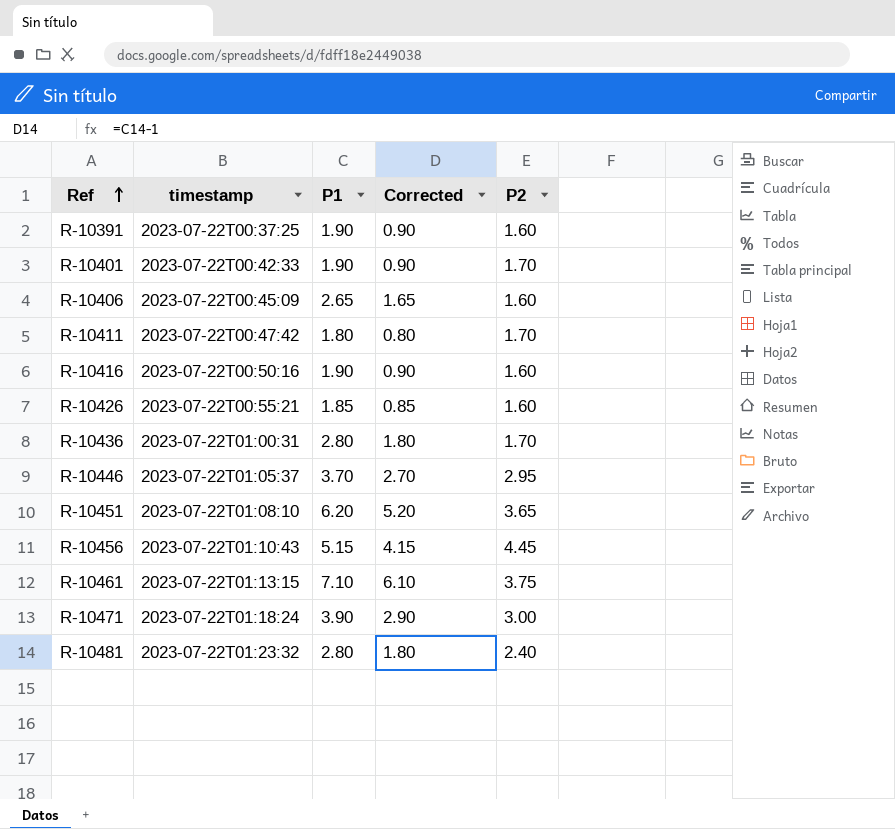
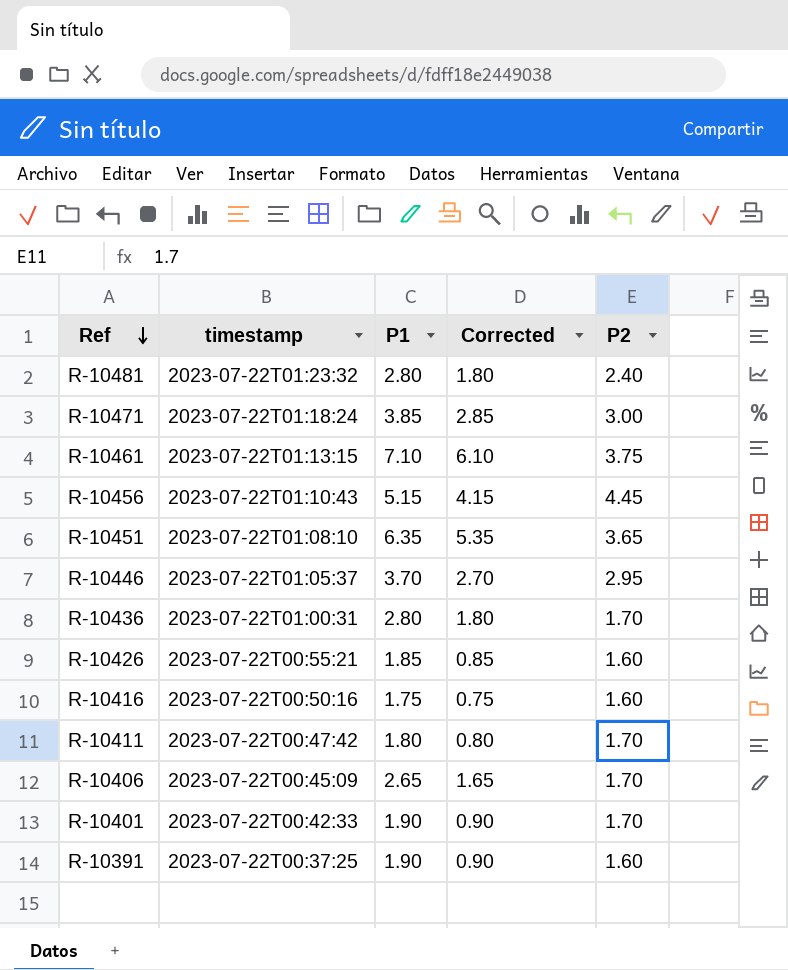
row order: Ref ascending -> Ref descending
R-10471 | P1: 3.90 -> 3.85
R-10471 | Corrected: 2.90 -> 2.85
R-10451 | P1: 6.20 -> 6.35
R-10451 | Corrected: 5.20 -> 5.35
R-10416 | P1: 1.90 -> 1.75
R-10416 | Corrected: 0.90 -> 0.75
R-10406 | P2: 1.60 -> 1.70

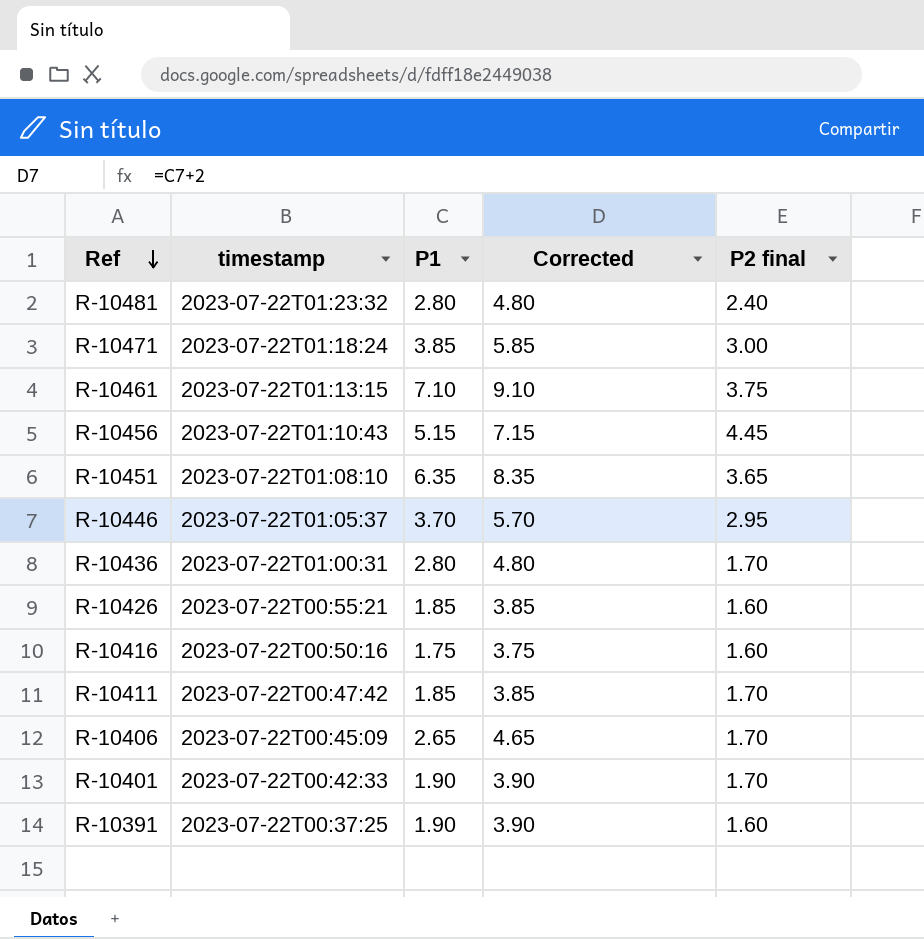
column Corrected | formula: [P1] - 1 -> [P1] + 2
column name: P2 -> P2 final
R-10411 | P1: 1.80 -> 1.85

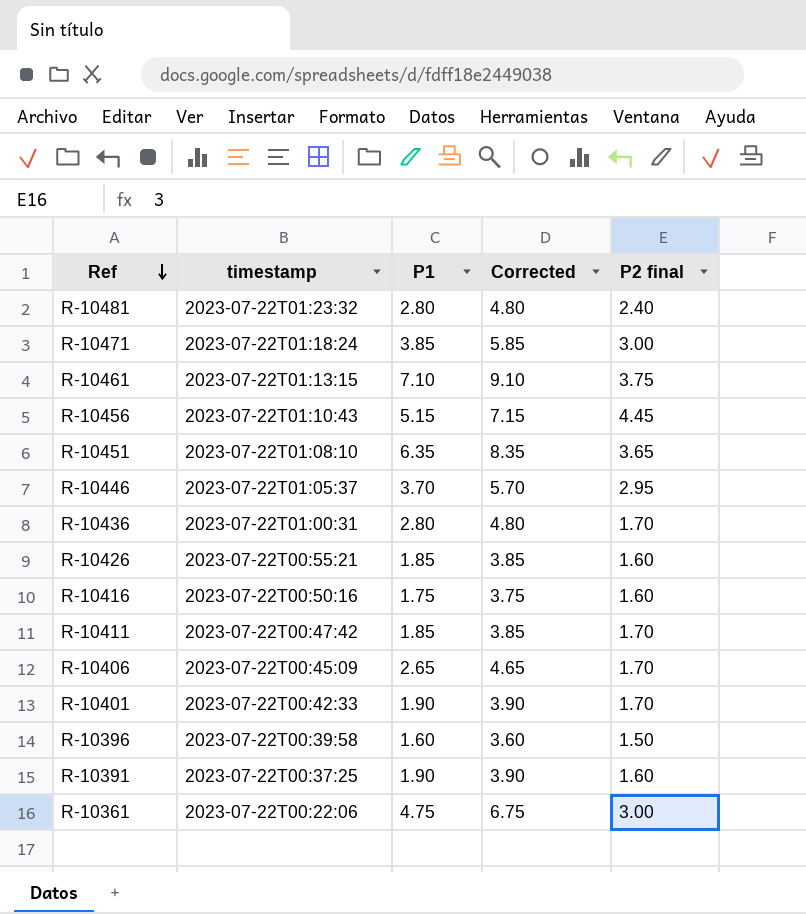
row R-10396: none -> 2023-07-22T00:39:58 | 1.60 | 3.60 | 1.50
row R-10361: none -> 2023-07-22T00:22:06 | 4.75 | 6.75 | 3.00

